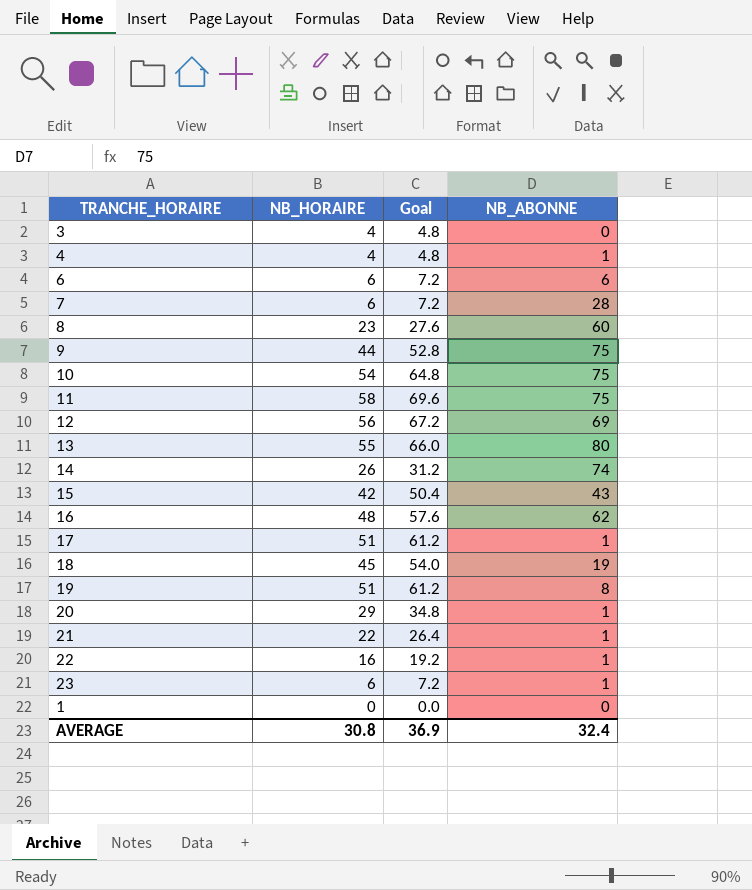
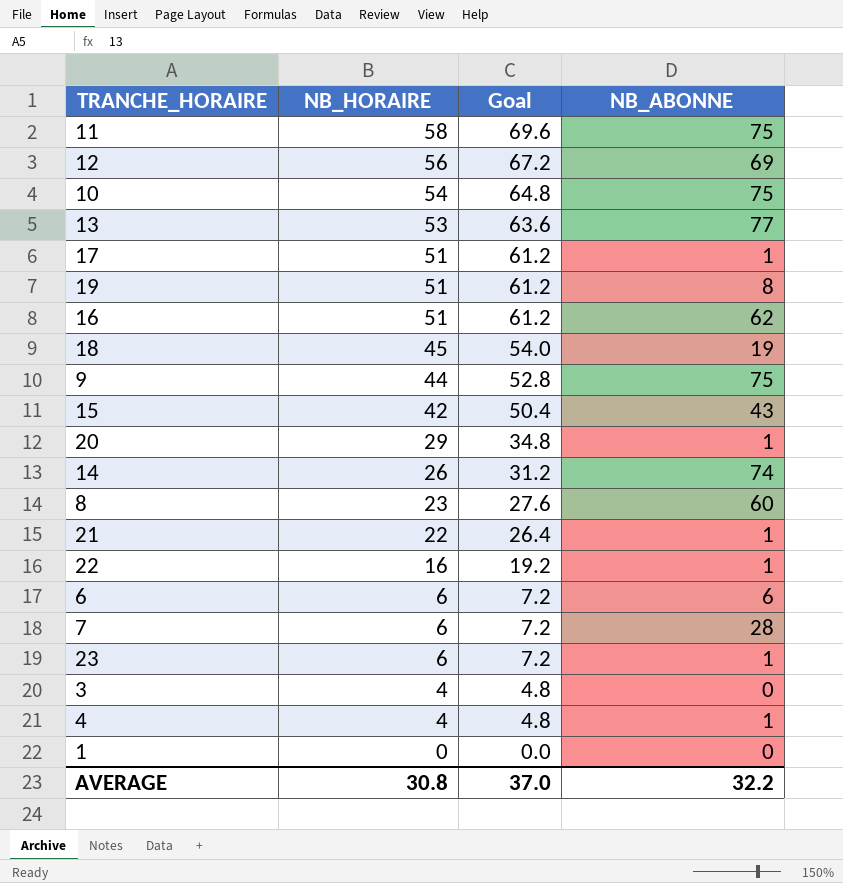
row order: none -> NB_HORAIRE descending
13 | NB_HORAIRE: 55 -> 53
13 | Goal: 66.0 -> 63.6
13 | NB_ABONNE: 80 -> 77
16 | NB_HORAIRE: 48 -> 51
16 | Goal: 57.6 -> 61.2
AVERAGE | Goal: 36.9 -> 37.0
AVERAGE | NB_ABONNE: 32.4 -> 32.2

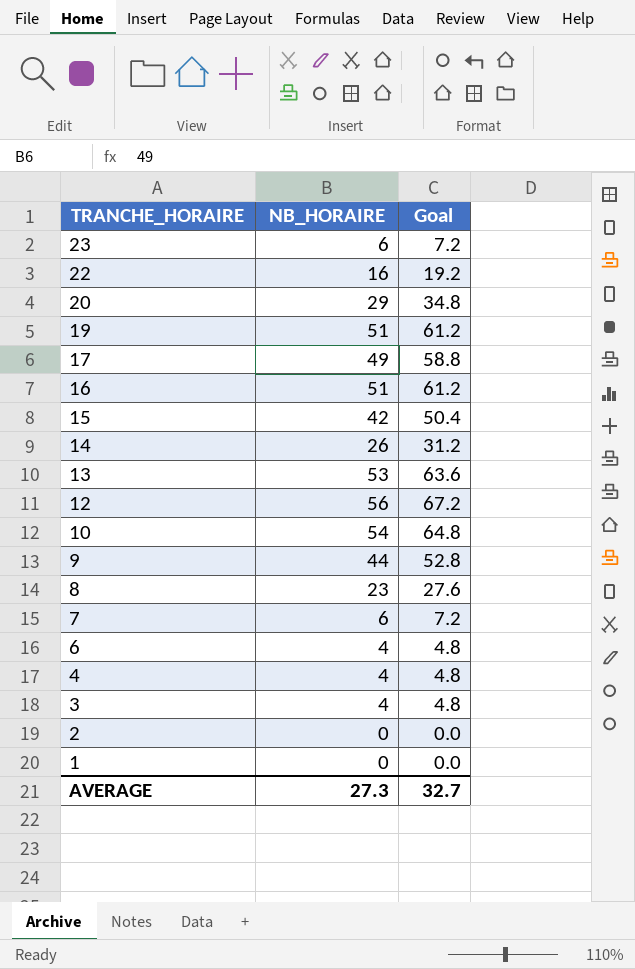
row order: NB_HORAIRE descending -> TRANCHE_HORAIRE descending
column NB_ABONNE | position: 4 -> none
row 11: 58 | 69.6 | 75 -> none
row 18: 45 | 54.0 | 19 -> none
row 21: 22 | 26.4 | 1 -> none
17 | NB_HORAIRE: 51 -> 49
17 | Goal: 61.2 -> 58.8
6 | NB_HORAIRE: 6 -> 4
6 | Goal: 7.2 -> 4.8
row 2: none -> 0 | 0.0
AVERAGE | NB_HORAIRE: 30.8 -> 27.3
AVERAGE | Goal: 37.0 -> 32.7

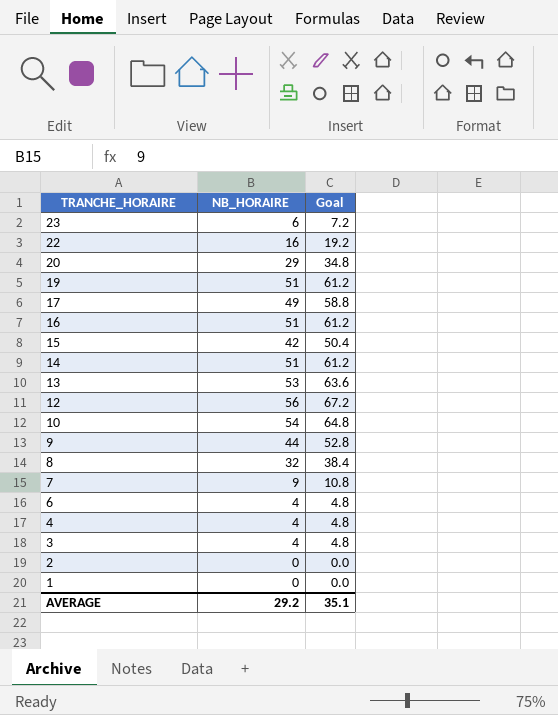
14 | NB_HORAIRE: 26 -> 51
14 | Goal: 31.2 -> 61.2
8 | NB_HORAIRE: 23 -> 32
8 | Goal: 27.6 -> 38.4
7 | NB_HORAIRE: 6 -> 9
7 | Goal: 7.2 -> 10.8
AVERAGE | NB_HORAIRE: 27.3 -> 29.2
AVERAGE | Goal: 32.7 -> 35.1

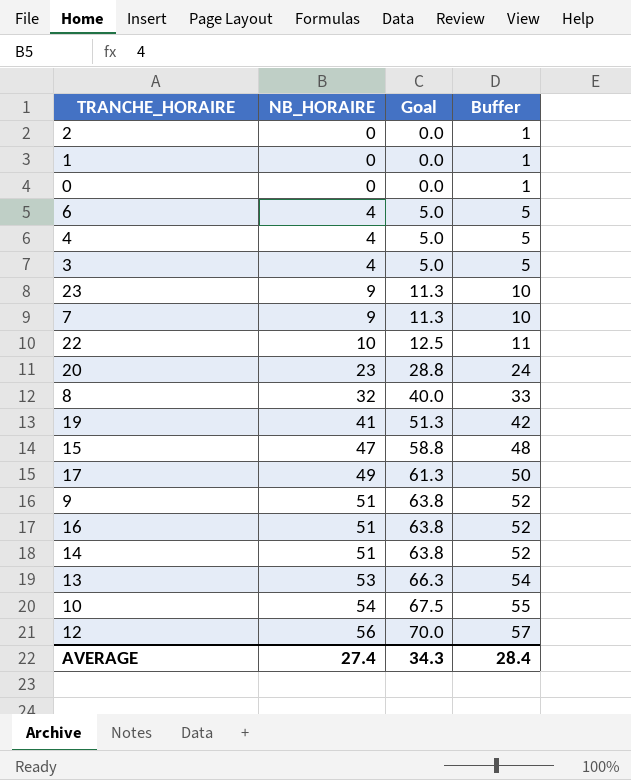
row order: TRANCHE_HORAIRE descending -> NB_HORAIRE ascending
column Goal | formula: [NB_HORAIRE] * 1.2 -> [NB_HORAIRE] * 1.25
column Buffer | formula: none -> [NB_HORAIRE] + 1
row 0: none -> 0 | 0.0 | 1
23 | NB_HORAIRE: 6 -> 9
22 | NB_HORAIRE: 16 -> 10
20 | NB_HORAIRE: 29 -> 23
19 | NB_HORAIRE: 51 -> 41
15 | NB_HORAIRE: 42 -> 47
9 | NB_HORAIRE: 44 -> 51
AVERAGE | NB_HORAIRE: 29.2 -> 27.4
AVERAGE | Goal: 35.1 -> 34.3

